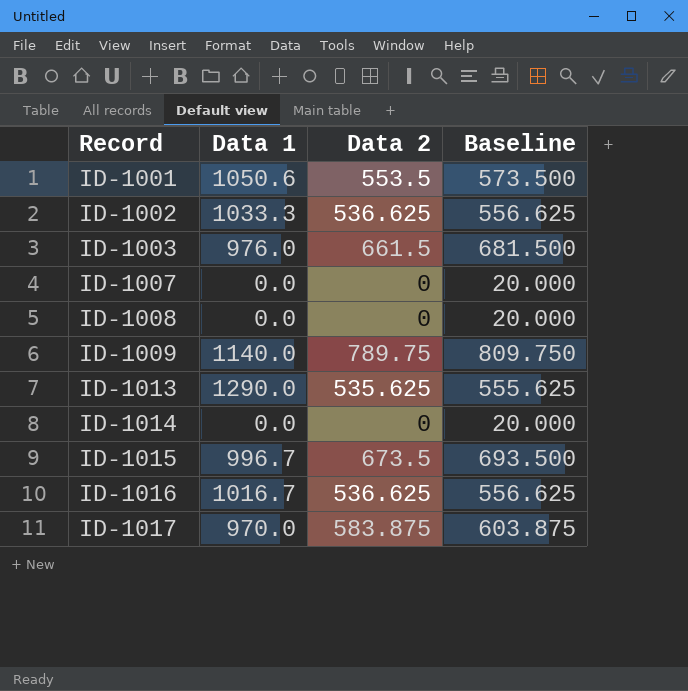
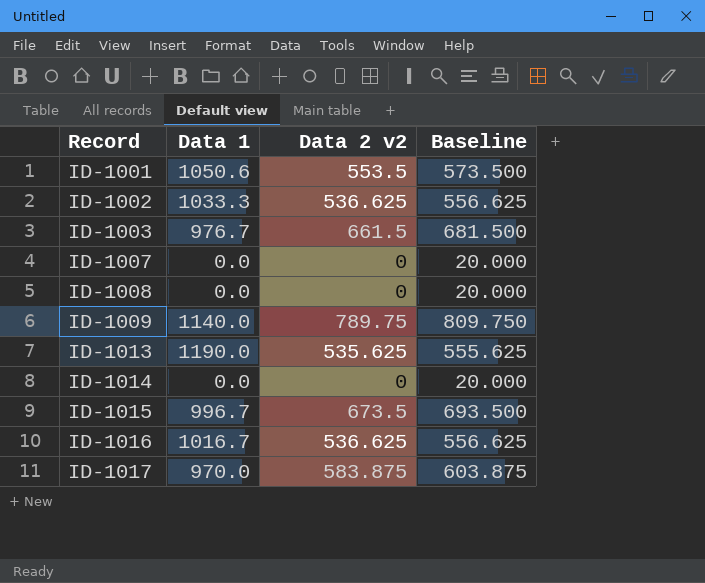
column name: Data 2 -> Data 2 v2
ID-1003 | Data 1: 976.0 -> 976.7
ID-1013 | Data 1: 1290.0 -> 1190.0

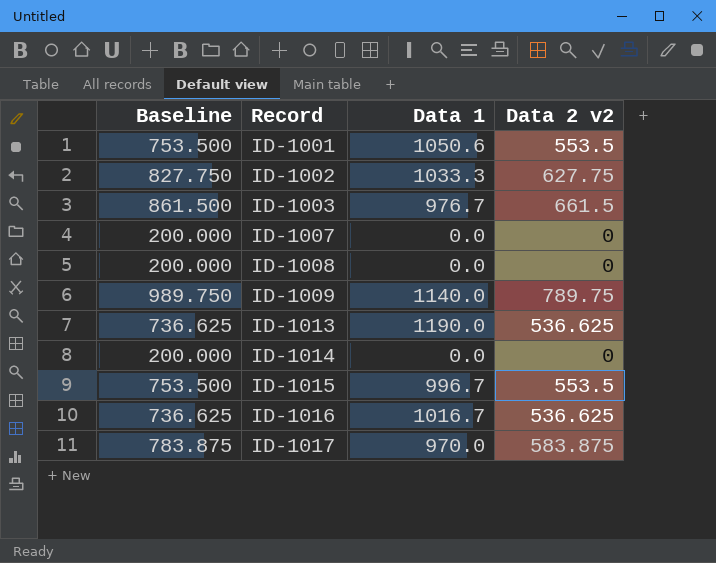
column Baseline | formula: [Data 2 v2] + 20 -> [Data 2 v2] + 200
column Baseline | position: 4 -> 1
ID-1002 | Data 2 v2: 536.625 -> 627.75
ID-1013 | Data 2 v2: 535.625 -> 536.625
ID-1015 | Data 2 v2: 673.5 -> 553.5

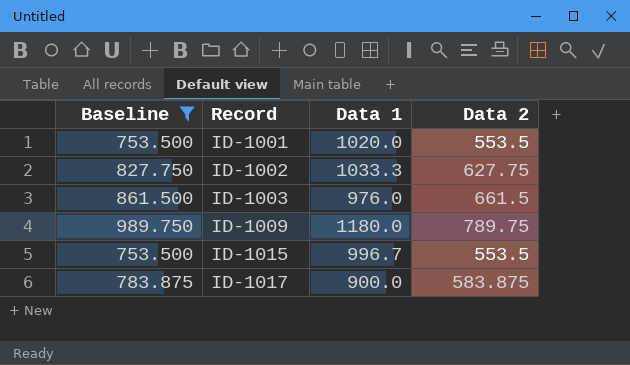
filter: none -> Baseline >= 753.500
column name: Data 2 v2 -> Data 2
ID-1001 | Data 1: 1050.6 -> 1020.0
ID-1003 | Data 1: 976.7 -> 976.0
ID-1009 | Data 1: 1140.0 -> 1180.0
ID-1017 | Data 1: 970.0 -> 900.0

